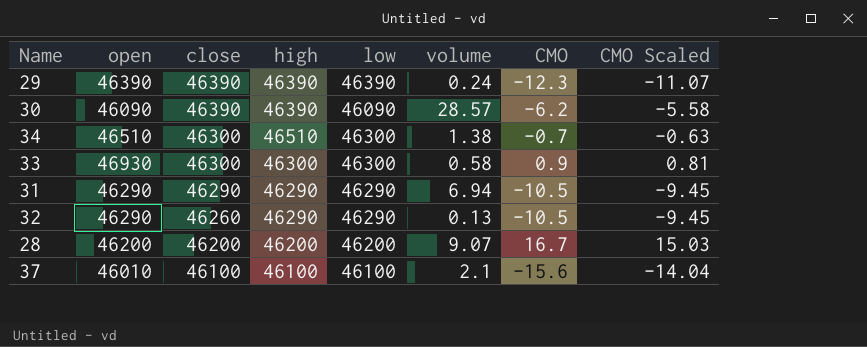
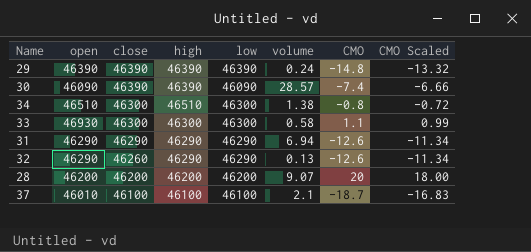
29 | CMO: -12.3 -> -14.8
29 | CMO Scaled: -11.07 -> -13.32
30 | CMO: -6.2 -> -7.4
30 | CMO Scaled: -5.58 -> -6.66
34 | CMO: -0.7 -> -0.8
34 | CMO Scaled: -0.63 -> -0.72
33 | CMO: 0.9 -> 1.1
33 | CMO Scaled: 0.81 -> 0.99
31 | CMO: -10.5 -> -12.6
31 | CMO Scaled: -9.45 -> -11.34
32 | CMO: -10.5 -> -12.6
32 | CMO Scaled: -9.45 -> -11.34
28 | CMO: 16.7 -> 20
28 | CMO Scaled: 15.03 -> 18.00
37 | CMO: -15.6 -> -18.7
37 | CMO Scaled: -14.04 -> -16.83

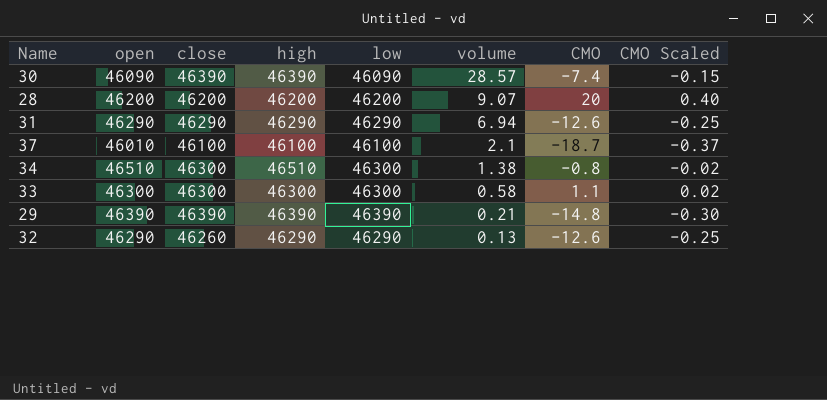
row order: close descending -> volume descending
column CMO Scaled | formula: [CMO] * 0.9 -> [CMO] * 0.02
33 | open: 46930 -> 46300
29 | volume: 0.24 -> 0.21

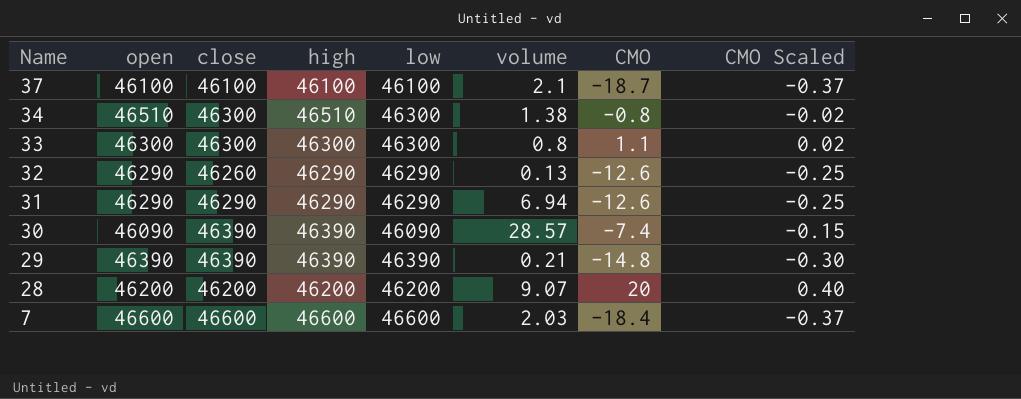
row order: volume descending -> Name descending
37 | open: 46010 -> 46100
33 | volume: 0.58 -> 0.8
row 7: none -> 46600 | 46600 | 46600 | 46600 | 2.03 | -18.4 | -0.37

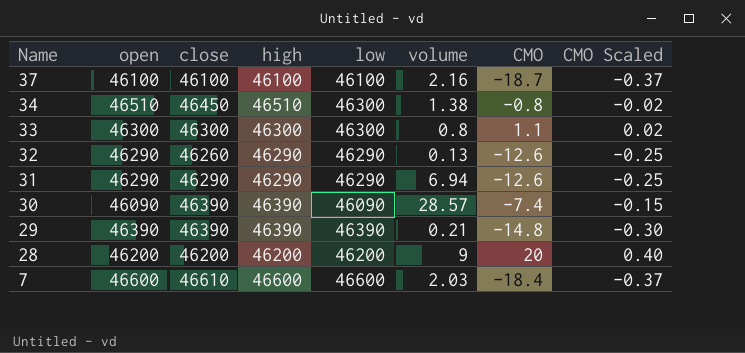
37 | volume: 2.1 -> 2.16
34 | close: 46300 -> 46450
28 | volume: 9.07 -> 9
7 | close: 46600 -> 46610

